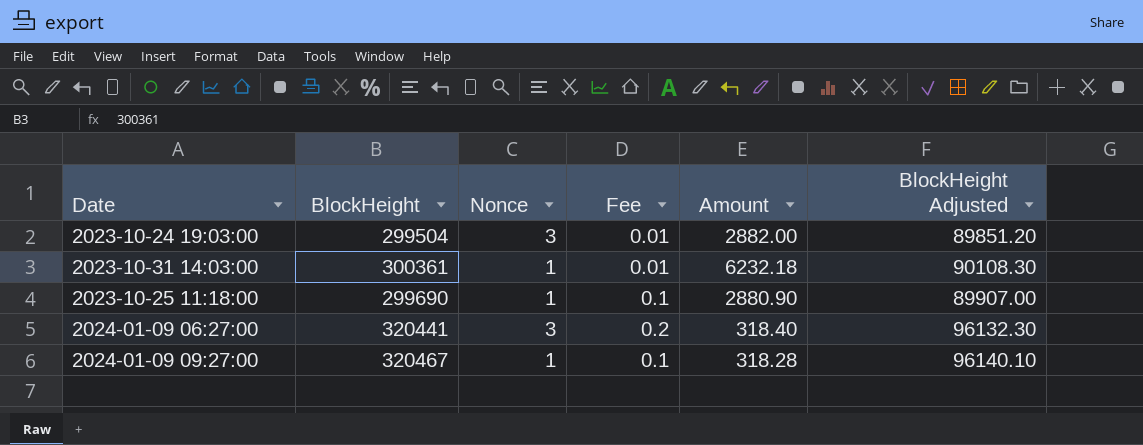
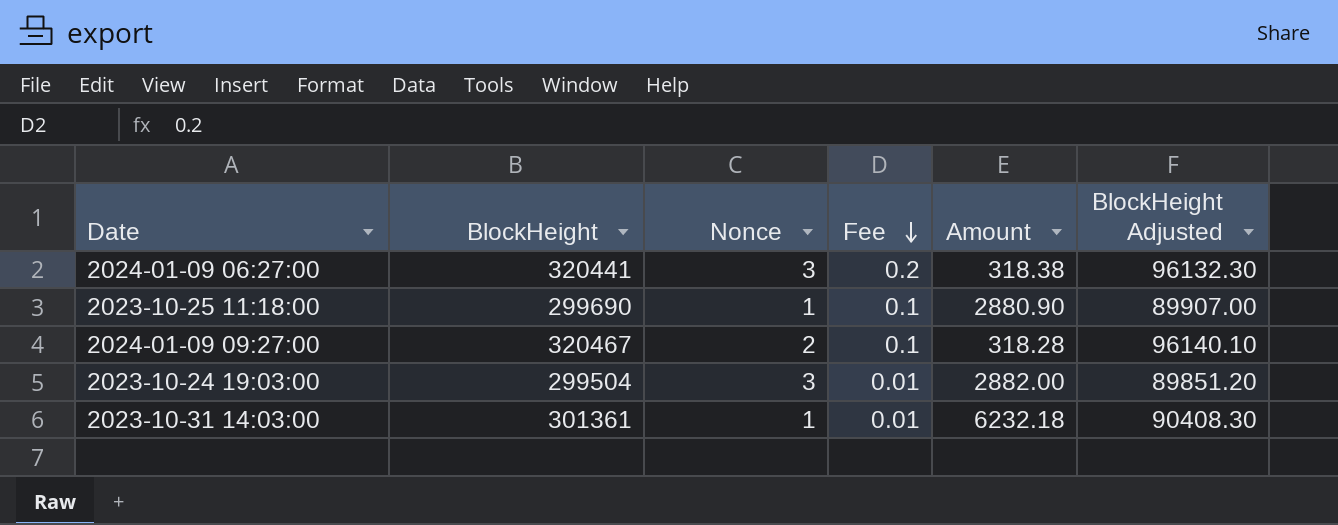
row order: none -> Fee descending
2024-01-09 06:27:00 | Amount: 318.40 -> 318.38
2024-01-09 09:27:00 | Nonce: 1 -> 2
2023-10-31 14:03:00 | BlockHeight: 300361 -> 301361
2023-10-31 14:03:00 | BlockHeight Adjusted: 90108.30 -> 90408.30

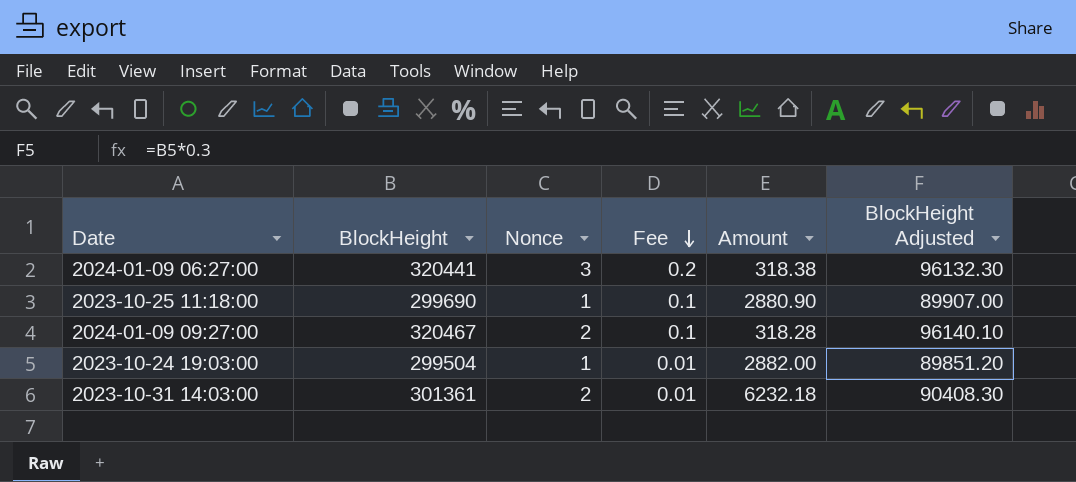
2023-10-24 19:03:00 | Nonce: 3 -> 1
2023-10-31 14:03:00 | Nonce: 1 -> 2

